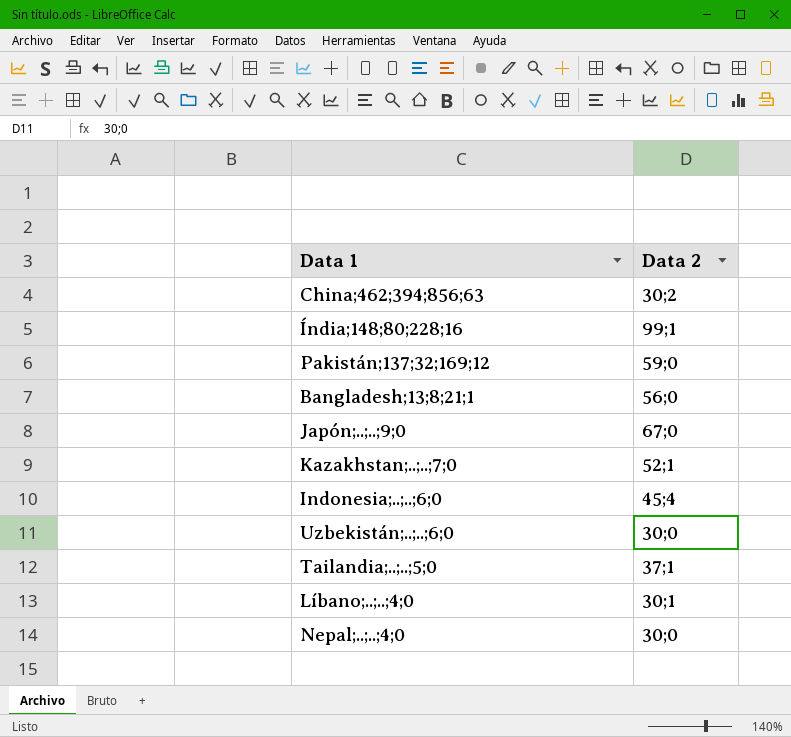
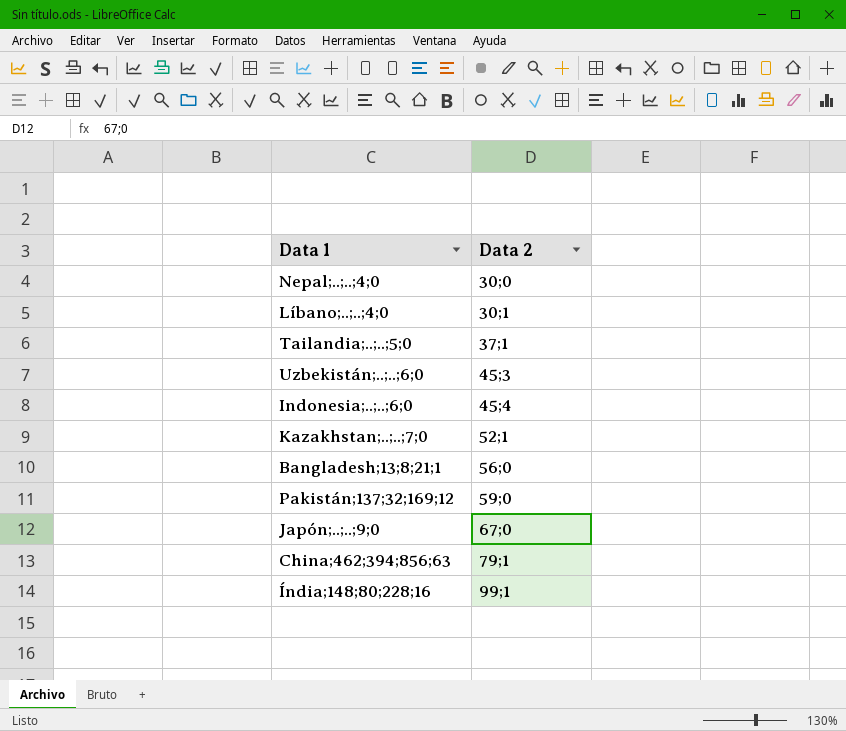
row order: none -> Data 2 ascending
Uzbekistán;..;..;6;0 | Data 2: 30;0 -> 45;3
China;462;394;856;63 | Data 2: 30;2 -> 79;1

